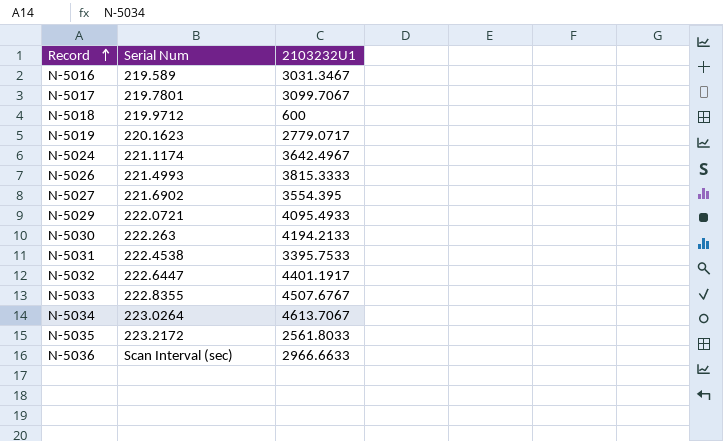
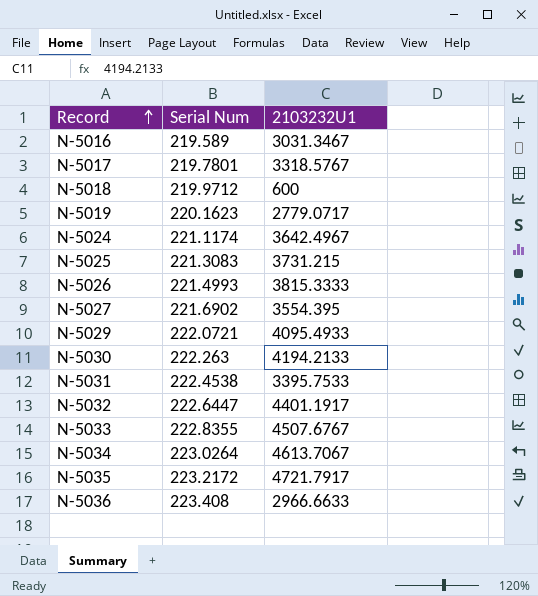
N-5017 | 2103232U1: 3099.7067 -> 3318.5767
row N-5025: none -> 221.3083 | 3731.215
N-5035 | 2103232U1: 2561.8033 -> 4721.7917
N-5036 | Serial Num: Scan Interval (sec) -> 223.408

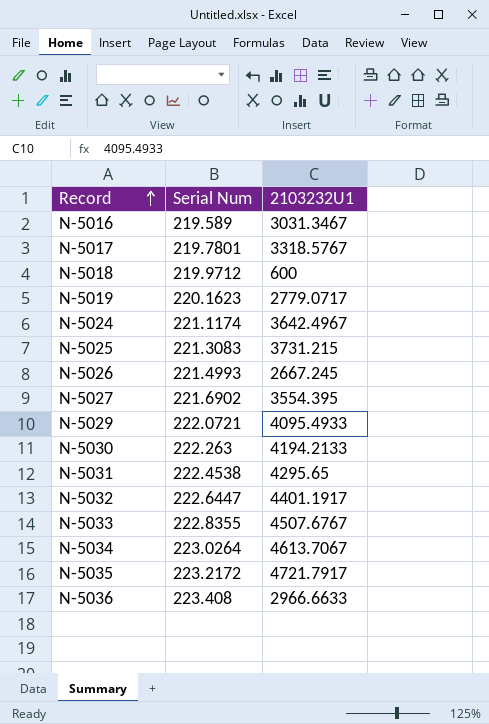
N-5026 | 2103232U1: 3815.3333 -> 2667.245
N-5031 | 2103232U1: 3395.7533 -> 4295.65

